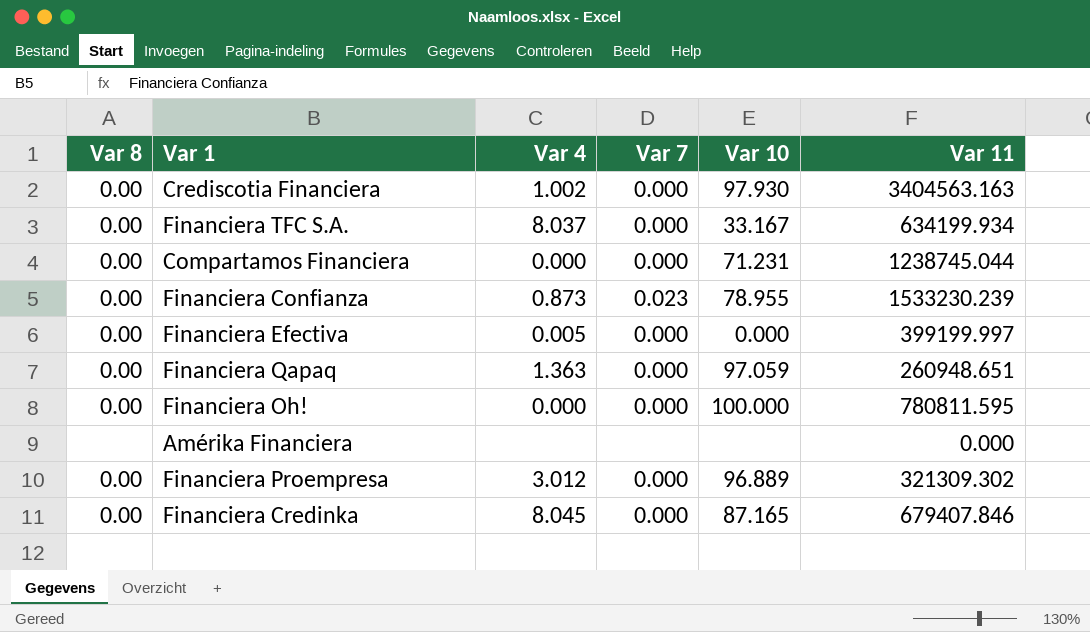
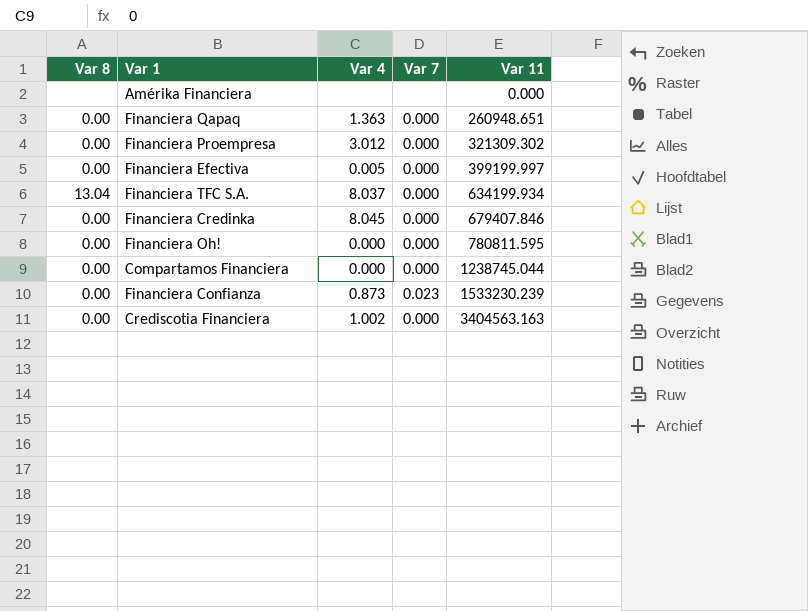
row order: none -> Var 11 ascending
column Var 10 | position: 5 -> none
Financiera TFC S.A. | Var 8: 0.00 -> 13.04

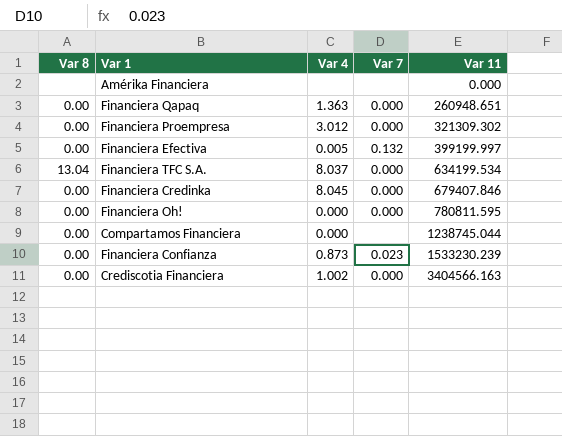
Financiera Efectiva | Var 7: 0.000 -> 0.132
Financiera TFC S.A. | Var 11: 634199.934 -> 634199.534
Compartamos Financiera | Var 7: 0.000 -> none
Crediscotia Financiera | Var 11: 3404563.163 -> 3404566.163

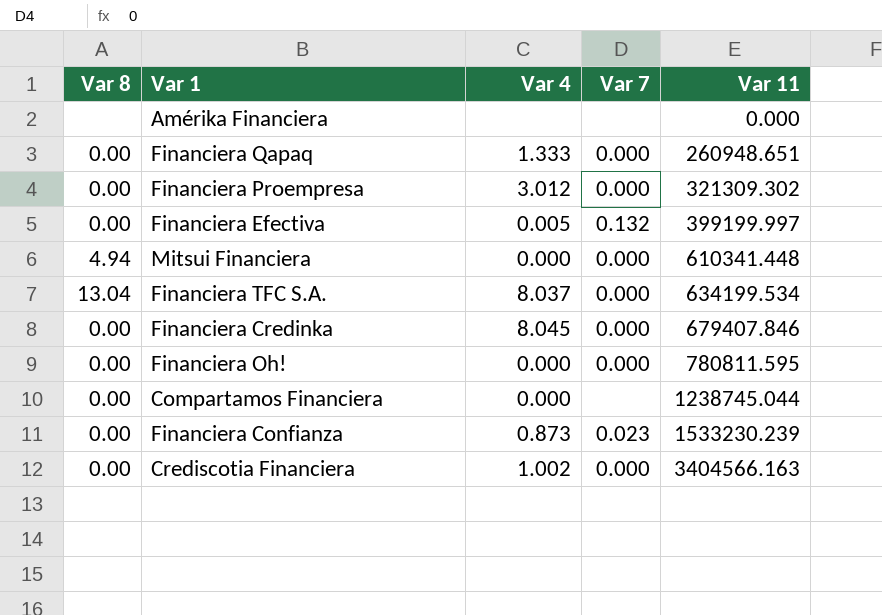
Financiera Qapaq | Var 4: 1.363 -> 1.333
row Mitsui Financiera: none -> 4.94 | 0.000 | 0.000 | 610341.448

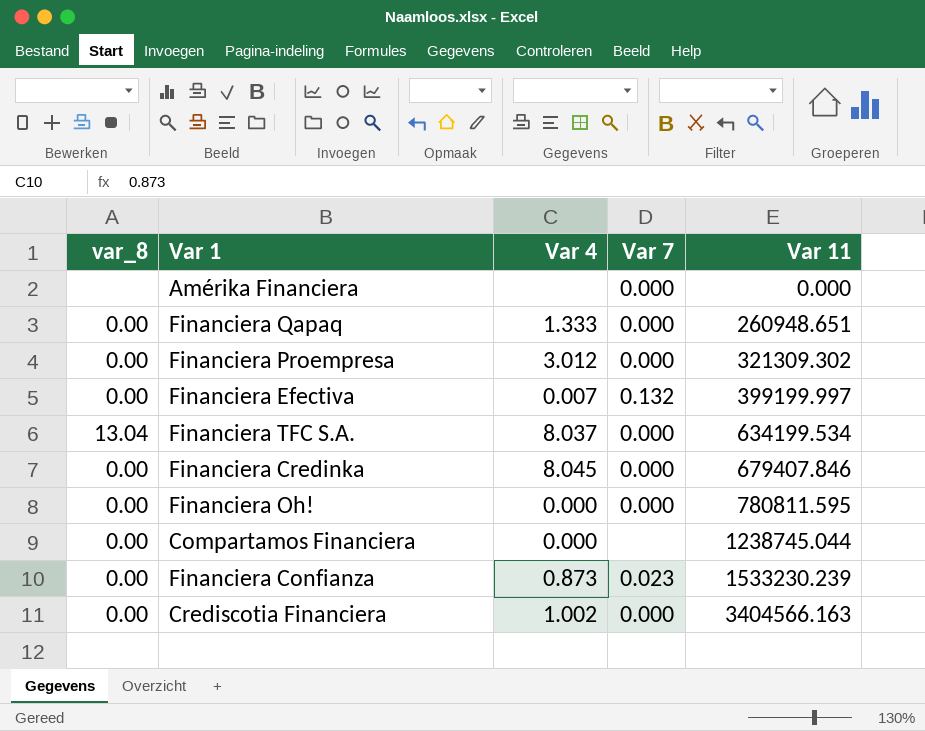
column name: Var 8 -> var_8
row Mitsui Financiera: 4.94 | 0.000 | 0.000 | 610341.448 -> none
Amérika Financiera | Var 7: none -> 0.000
Financiera Efectiva | Var 4: 0.005 -> 0.007

